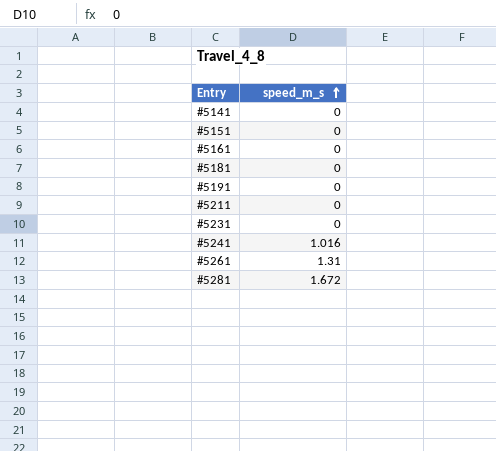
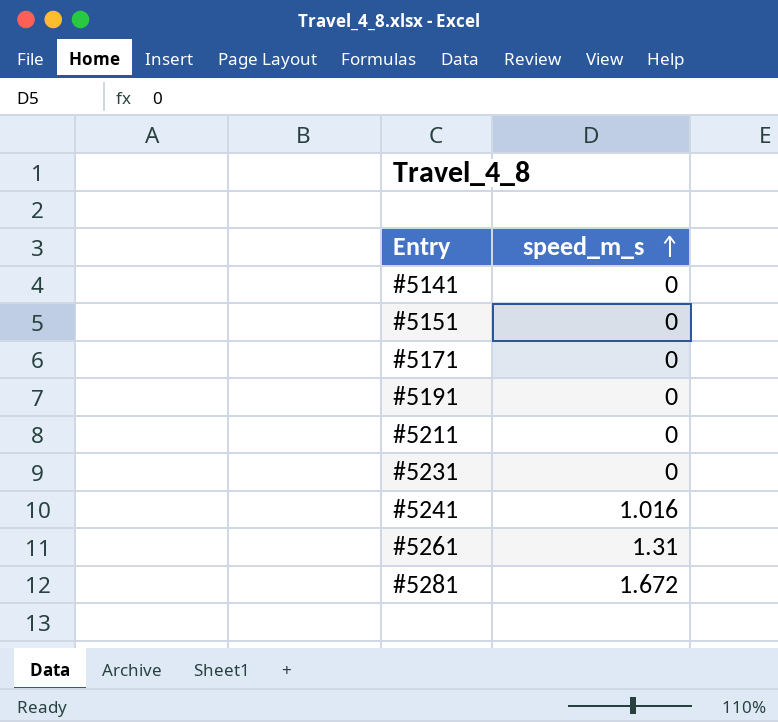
row #5161: 0 -> none
row #5181: 0 -> none
row #5171: none -> 0

